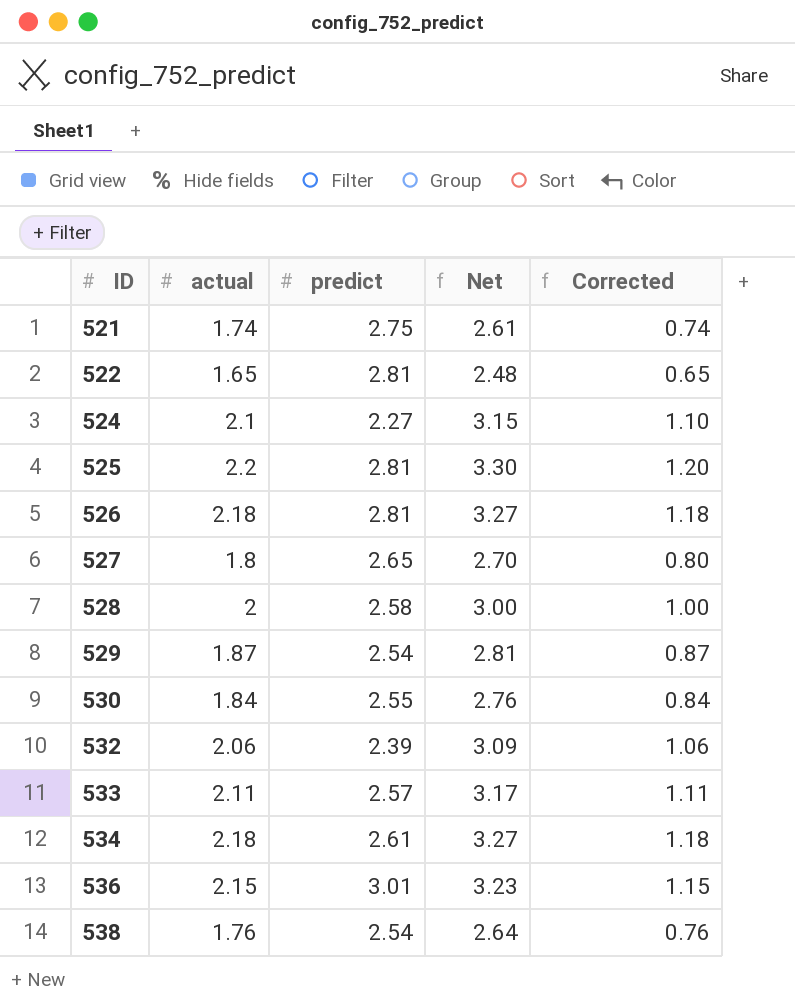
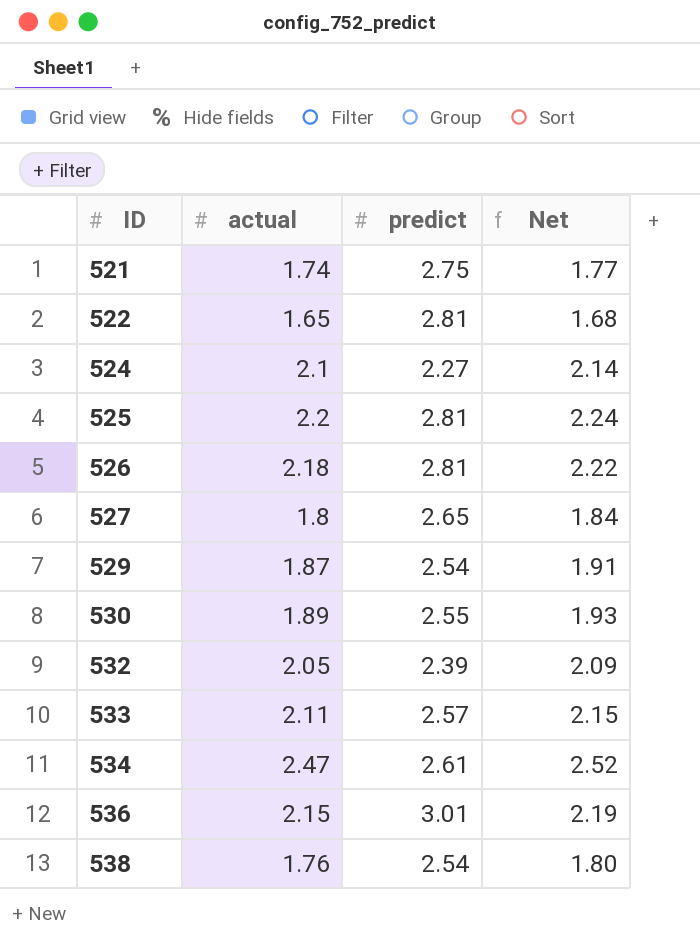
column Corrected | formula: [actual] - 1 -> none
column Net | formula: [actual] * 1.5 -> [actual] * 1.02
row 528: 2 | 2.58 | 3.00 | 1.00 -> none
530 | actual: 1.84 -> 1.89
532 | actual: 2.06 -> 2.05
534 | actual: 2.18 -> 2.47

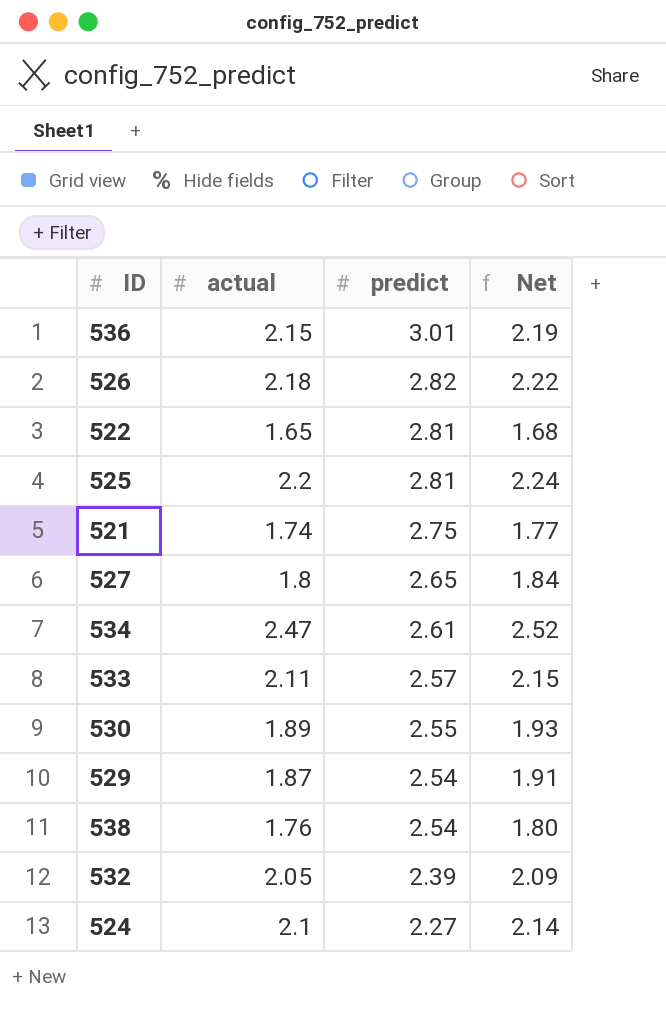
row order: ID ascending -> predict descending
526 | predict: 2.81 -> 2.82

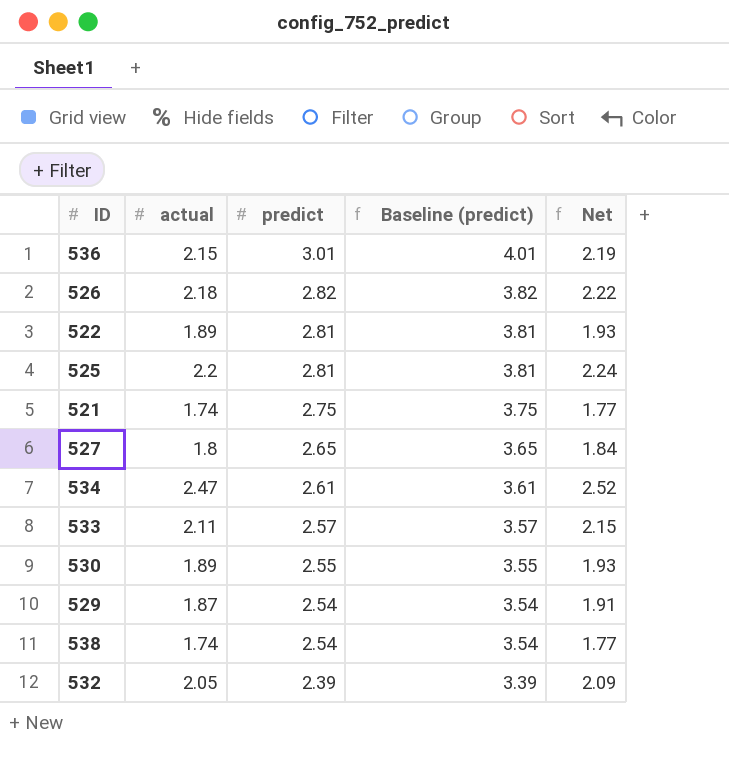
column Baseline (predict) | formula: none -> [predict] + 1
row 524: 2.1 | 2.27 | 2.14 -> none
522 | actual: 1.65 -> 1.89
522 | Net: 1.68 -> 1.93
538 | actual: 1.76 -> 1.74
538 | Net: 1.80 -> 1.77

